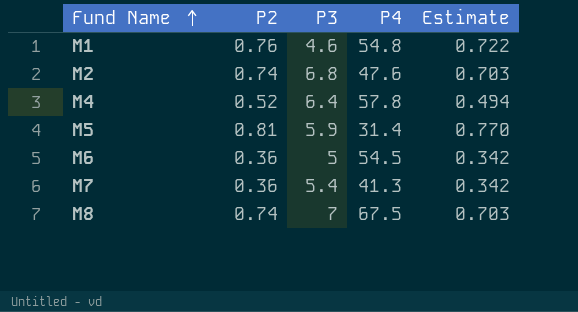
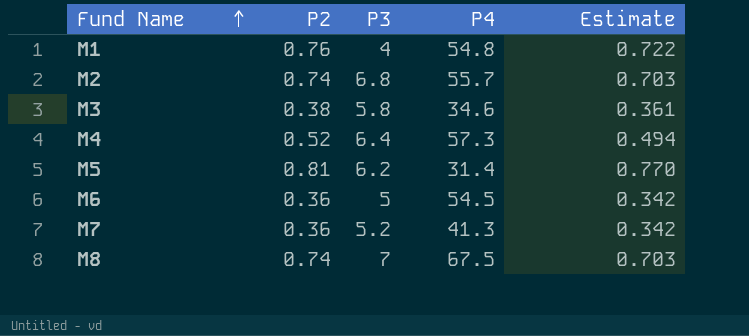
M1 | P3: 4.6 -> 4
M2 | P4: 47.6 -> 55.7
row M3: none -> 0.38 | 5.8 | 34.6 | 0.361
M4 | P4: 57.8 -> 57.3
M5 | P3: 5.9 -> 6.2
M7 | P3: 5.4 -> 5.2

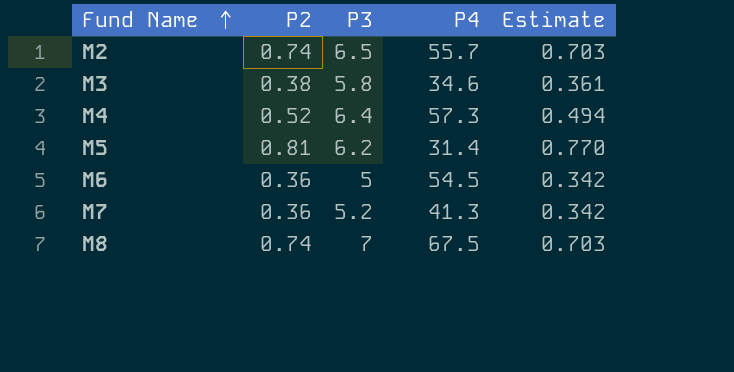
row M1: 0.76 | 4 | 54.8 | 0.722 -> none
M2 | P3: 6.8 -> 6.5

